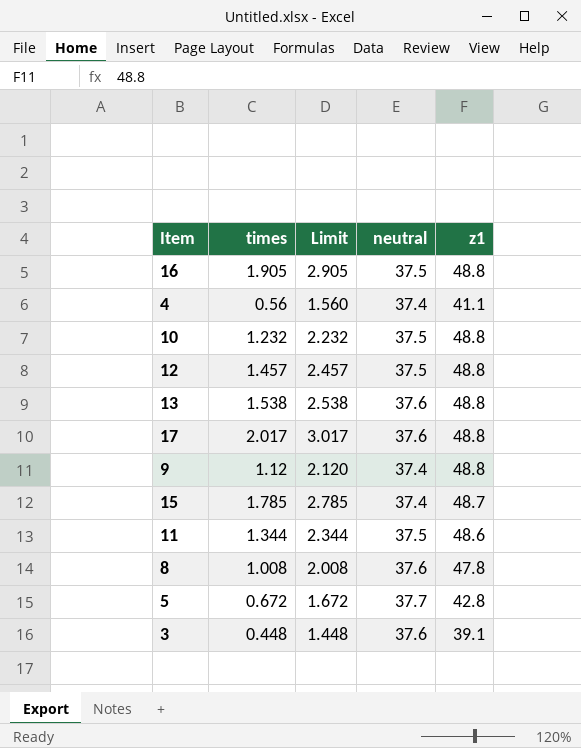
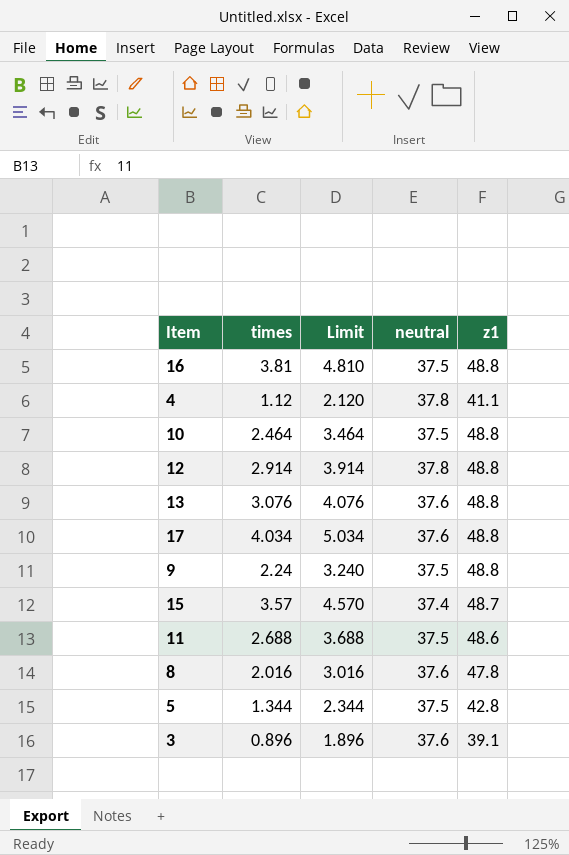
16 | times: 1.905 -> 3.81
16 | Limit: 2.905 -> 4.810
4 | times: 0.56 -> 1.12
4 | Limit: 1.560 -> 2.120
4 | neutral: 37.4 -> 37.8
10 | times: 1.232 -> 2.464
10 | Limit: 2.232 -> 3.464
12 | times: 1.457 -> 2.914
12 | Limit: 2.457 -> 3.914
12 | neutral: 37.5 -> 37.8
13 | times: 1.538 -> 3.076
13 | Limit: 2.538 -> 4.076
17 | times: 2.017 -> 4.034
17 | Limit: 3.017 -> 5.034
9 | times: 1.12 -> 2.24
9 | Limit: 2.120 -> 3.240
9 | neutral: 37.4 -> 37.5
15 | times: 1.785 -> 3.57
15 | Limit: 2.785 -> 4.570
11 | times: 1.344 -> 2.688
11 | Limit: 2.344 -> 3.688
8 | times: 1.008 -> 2.016
8 | Limit: 2.008 -> 3.016
5 | times: 0.672 -> 1.344
5 | Limit: 1.672 -> 2.344
5 | neutral: 37.7 -> 37.5
3 | times: 0.448 -> 0.896
3 | Limit: 1.448 -> 1.896

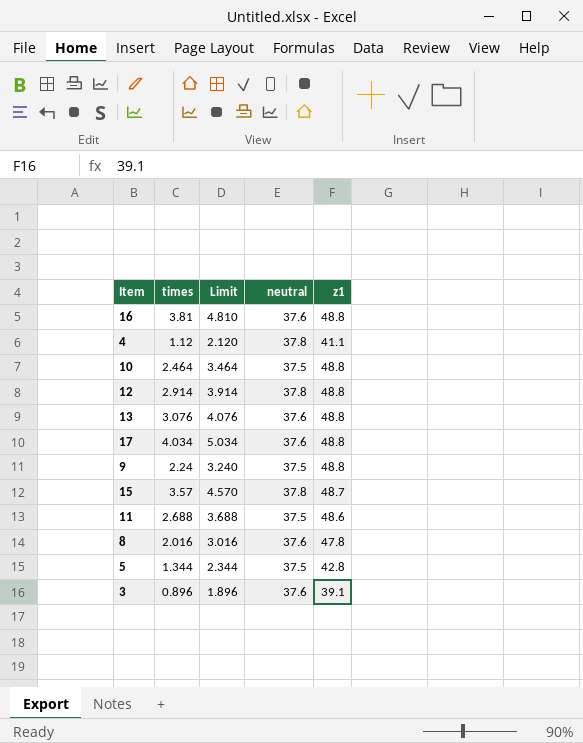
16 | neutral: 37.5 -> 37.6
15 | neutral: 37.4 -> 37.8

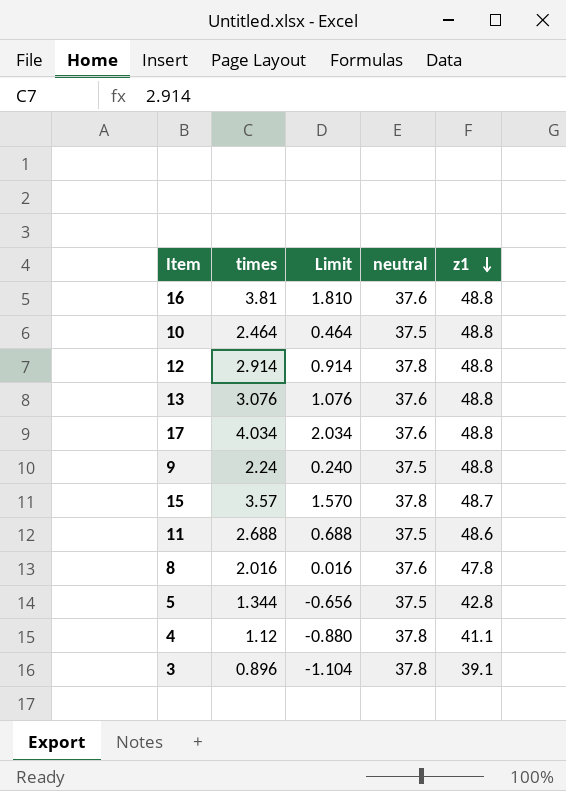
row order: none -> z1 descending
column Limit | formula: [times] + 1 -> [times] - 2
3 | neutral: 37.6 -> 37.8

